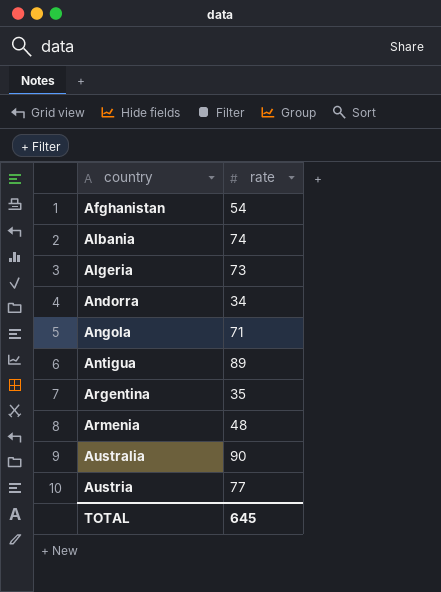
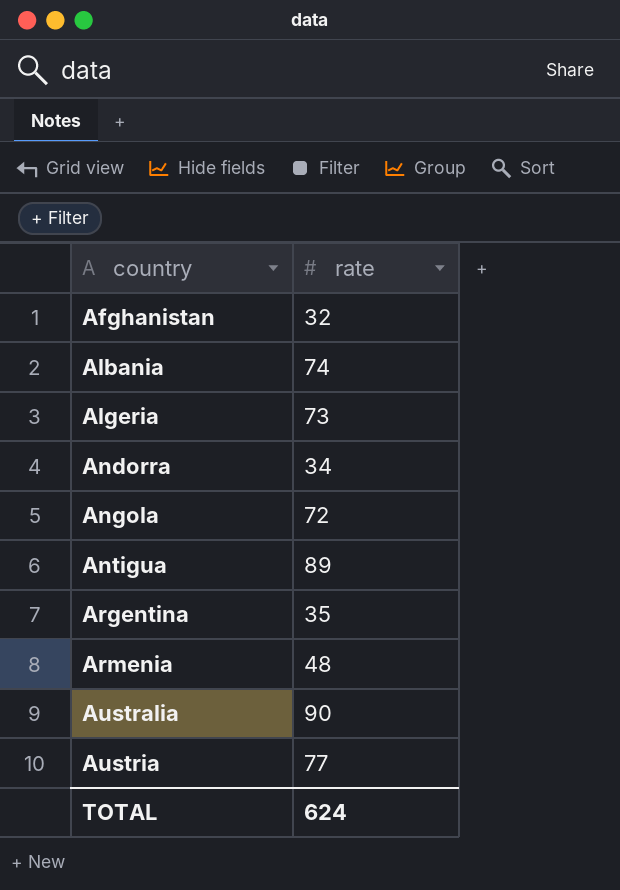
Afghanistan | rate: 54 -> 32
Angola | rate: 71 -> 72
TOTAL | rate: 645 -> 624

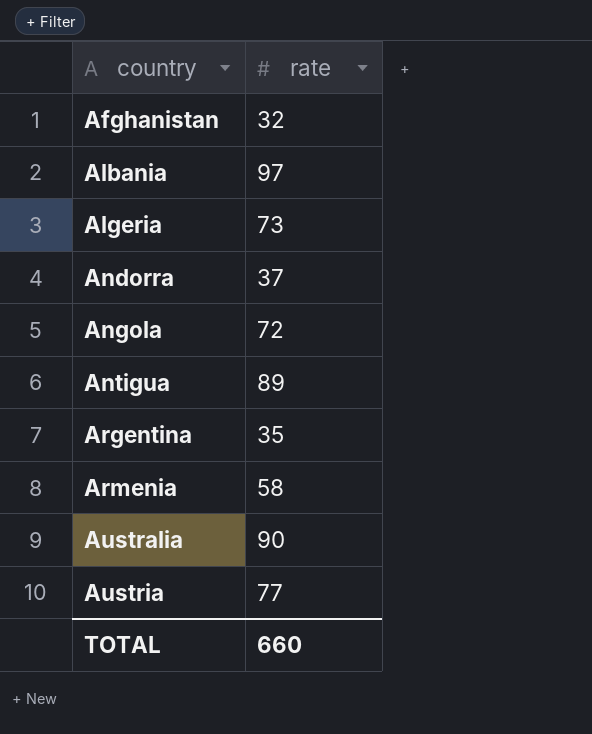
Albania | rate: 74 -> 97
Andorra | rate: 34 -> 37
Armenia | rate: 48 -> 58
TOTAL | rate: 624 -> 660

